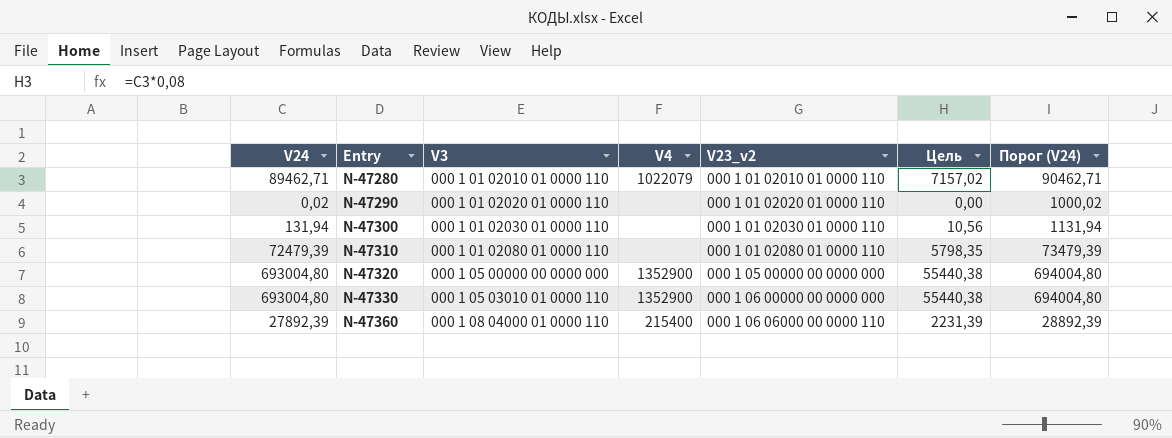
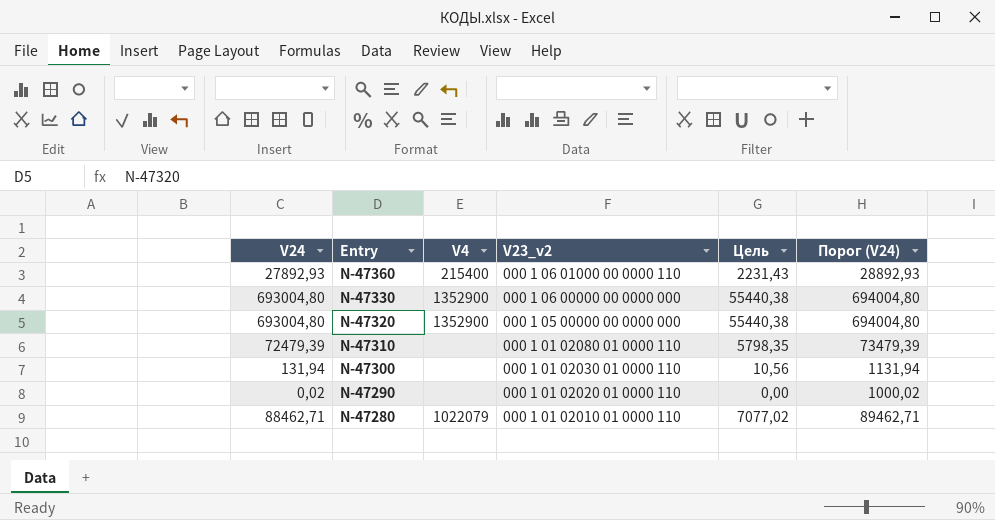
row order: Entry ascending -> Entry descending
column V3 | position: 3 -> none
N-47360 | V24: 27892,39 -> 27892,93
N-47360 | V23_v2: 000 1 06 06000 00 0000 110 -> 000 1 06 01000 00 0000 110
N-47360 | Цель: 2231,39 -> 2231,43
N-47360 | Порог (V24): 28892,39 -> 28892,93
N-47280 | V24: 89462,71 -> 88462,71
N-47280 | Цель: 7157,02 -> 7077,02
N-47280 | Порог (V24): 90462,71 -> 89462,71

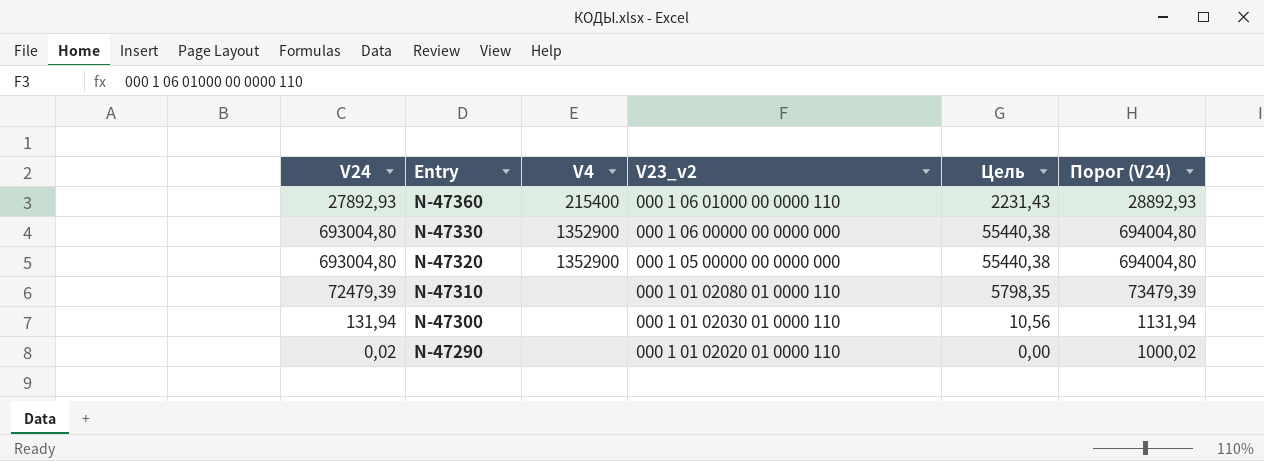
row N-47280: 88462,71 | 1022079 | 000 1 01 02010 01 0000 110 | 7077,02 | 89462,71 -> none

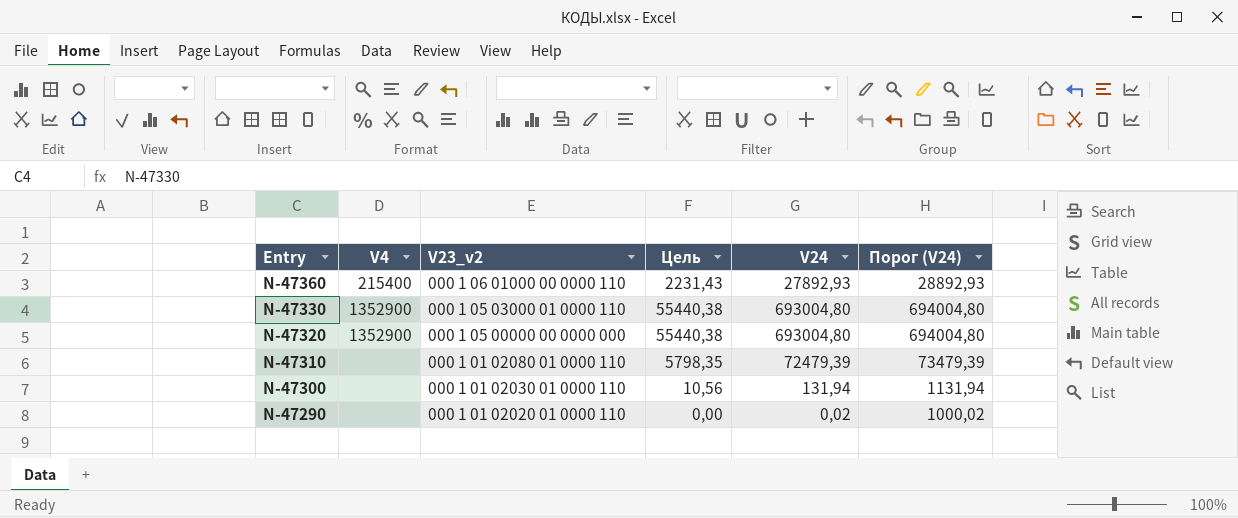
column V24 | position: 1 -> 5
N-47330 | V23_v2: 000 1 06 00000 00 0000 000 -> 000 1 05 03000 01 0000 110

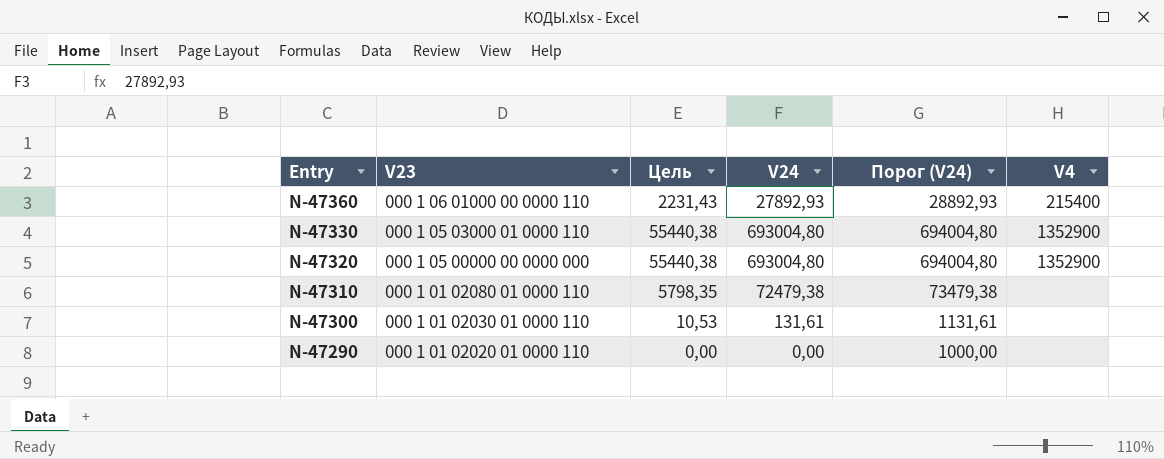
column name: V23_v2 -> V23
column V4 | position: 2 -> 6
N-47310 | V24: 72479,39 -> 72479,38
N-47310 | Порог (V24): 73479,39 -> 73479,38
N-47300 | Цель: 10,56 -> 10,53
N-47300 | V24: 131,94 -> 131,61
N-47300 | Порог (V24): 1131,94 -> 1131,61
N-47290 | V24: 0,02 -> 0,00
N-47290 | Порог (V24): 1000,02 -> 1000,00

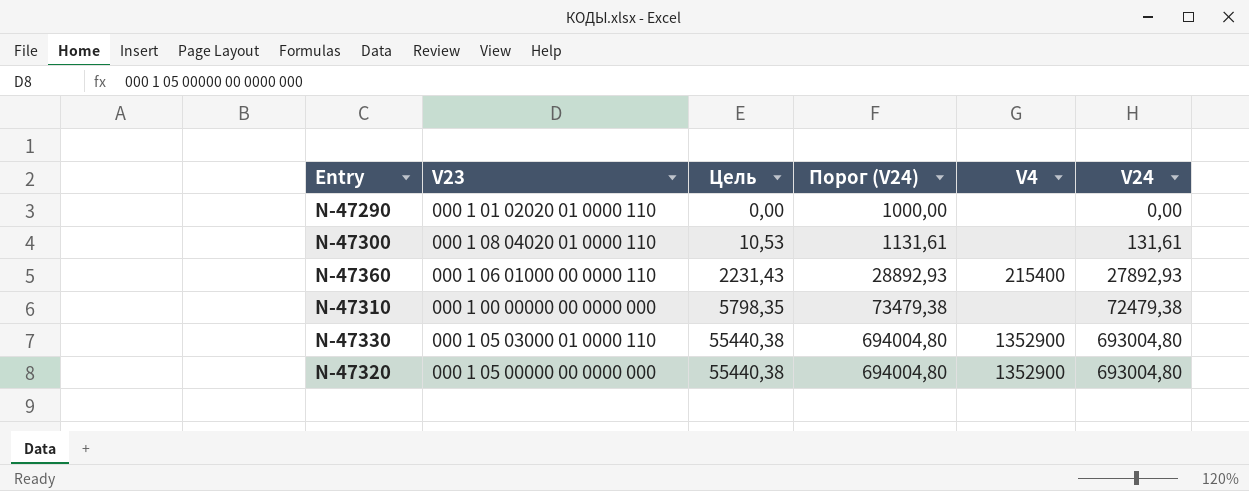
row order: Entry descending -> Цель ascending
column V24 | position: 4 -> 6
N-47300 | V23: 000 1 01 02030 01 0000 110 -> 000 1 08 04020 01 0000 110
N-47310 | V23: 000 1 01 02080 01 0000 110 -> 000 1 00 00000 00 0000 000

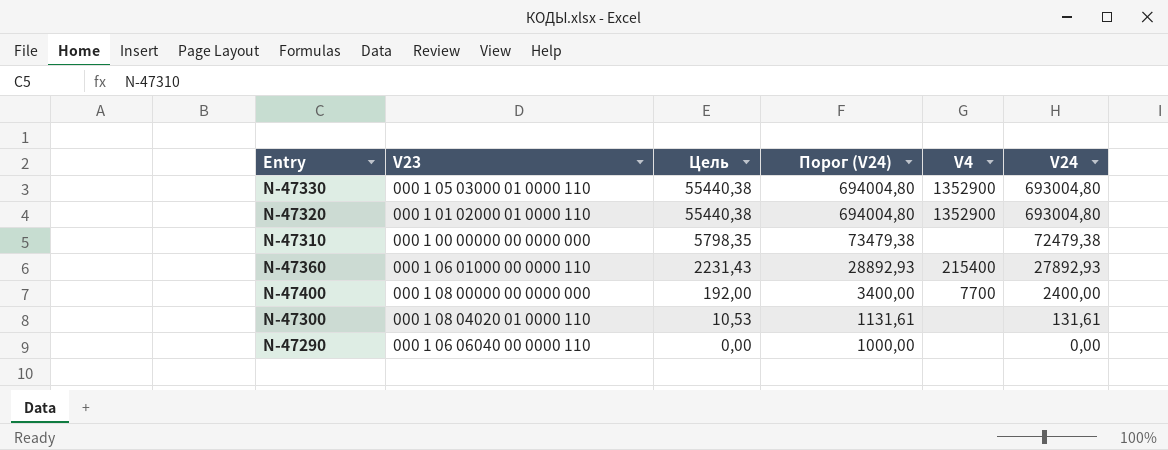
row order: Цель ascending -> Цель descending
N-47320 | V23: 000 1 05 00000 00 0000 000 -> 000 1 01 02000 01 0000 110
row N-47400: none -> 000 1 08 00000 00 0000 000 | 192,00 | 3400,00 | 7700 | 2400,00
N-47290 | V23: 000 1 01 02020 01 0000 110 -> 000 1 06 06040 00 0000 110

